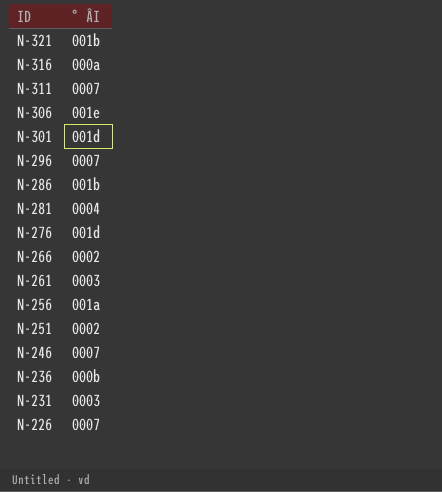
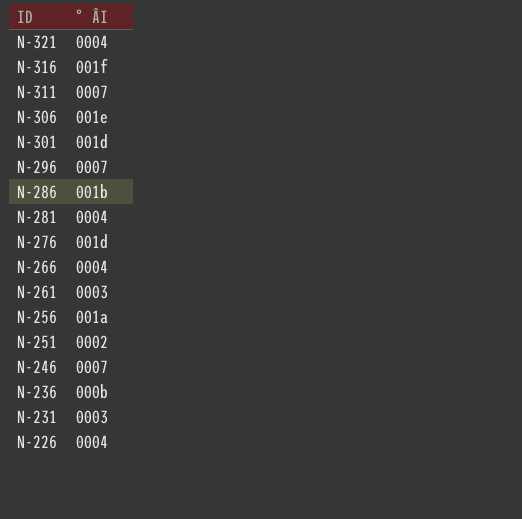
N-321 | ° ÂI: 001b -> 0004
N-316 | ° ÂI: 000a -> 001f
N-266 | ° ÂI: 0002 -> 0004
N-226 | ° ÂI: 0007 -> 0004

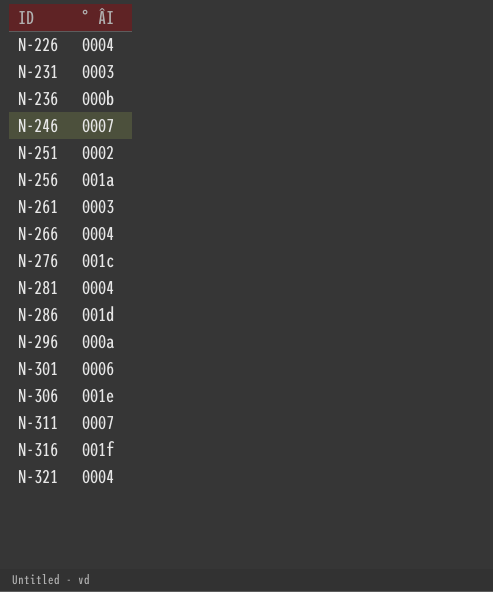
row order: ID descending -> ID ascending
N-276 | ° ÂI: 001d -> 001c
N-286 | ° ÂI: 001b -> 001d
N-296 | ° ÂI: 0007 -> 000a
N-301 | ° ÂI: 001d -> 0006

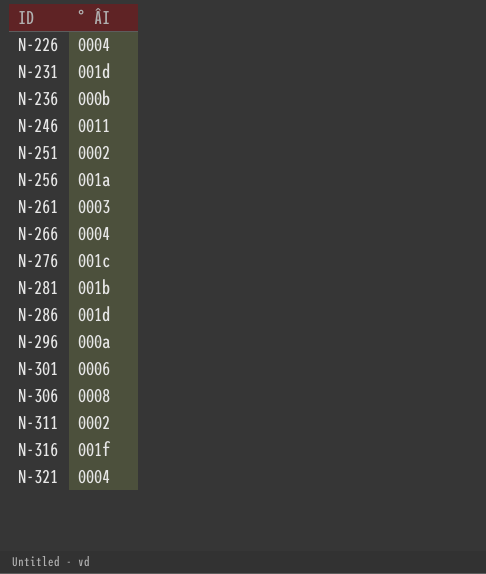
N-231 | ° ÂI: 0003 -> 001d
N-246 | ° ÂI: 0007 -> 0011
N-281 | ° ÂI: 0004 -> 001b
N-306 | ° ÂI: 001e -> 0008
N-311 | ° ÂI: 0007 -> 0002

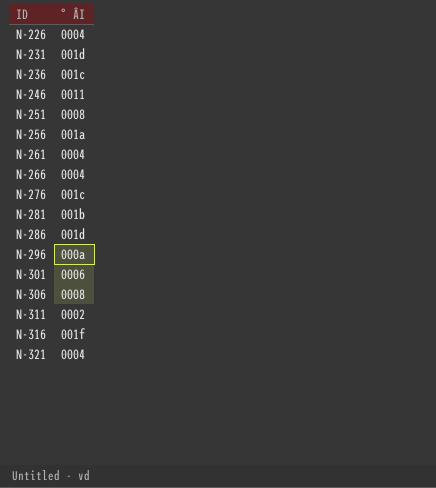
N-236 | ° ÂI: 000b -> 001c
N-251 | ° ÂI: 0002 -> 0008
N-261 | ° ÂI: 0003 -> 0004

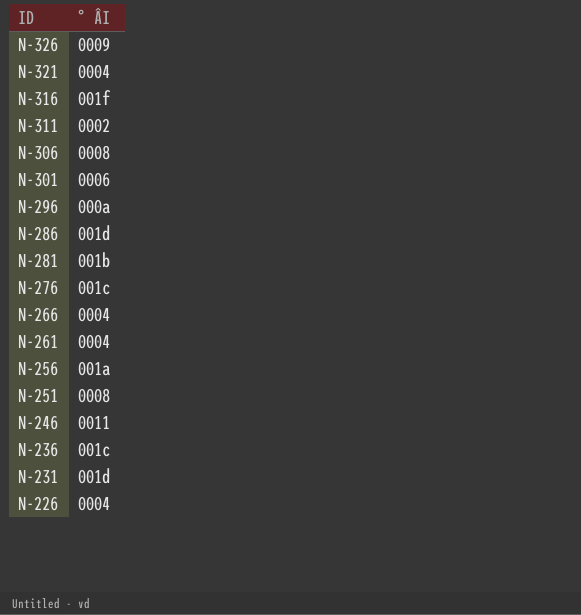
row order: ID ascending -> ID descending
row N-326: none -> 0009

